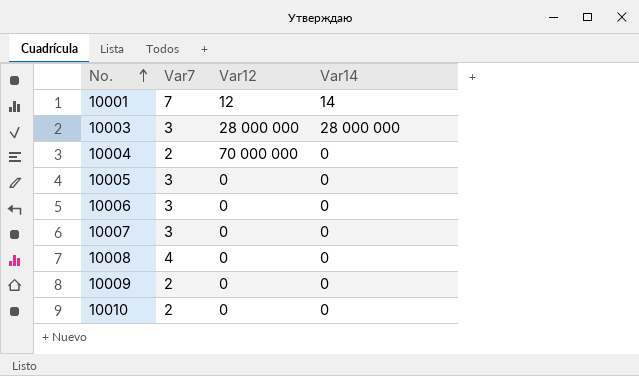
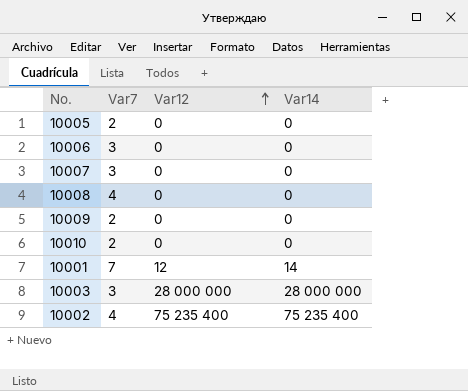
row order: No. ascending -> Var12 ascending
row 10004: 2 | 70 000 000 | 0 -> none
10005 | Var7: 3 -> 2
row 10002: none -> 4 | 75 235 400 | 75 235 400

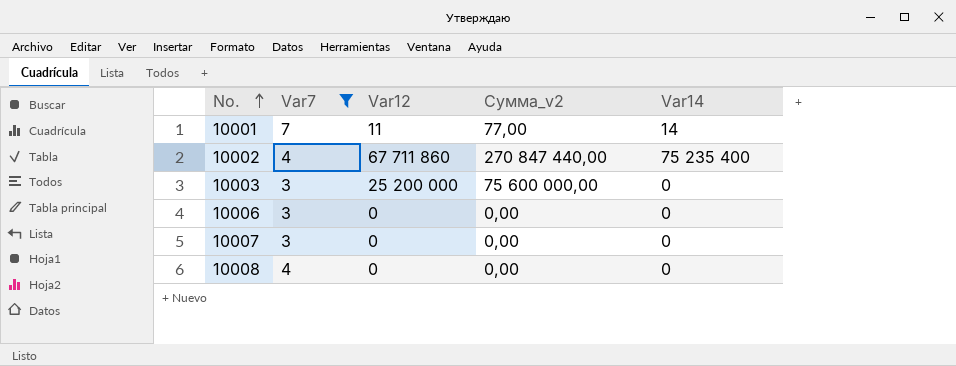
filter: none -> Var7 != 2
row order: Var12 ascending -> No. ascending
column Сумма_v2 | formula: none -> [Var7] * [Var12]
10001 | Var12: 12 -> 11
10002 | Var12: 75 235 400 -> 67 711 860
10003 | Var12: 28 000 000 -> 25 200 000
10003 | Var14: 28 000 000 -> 0

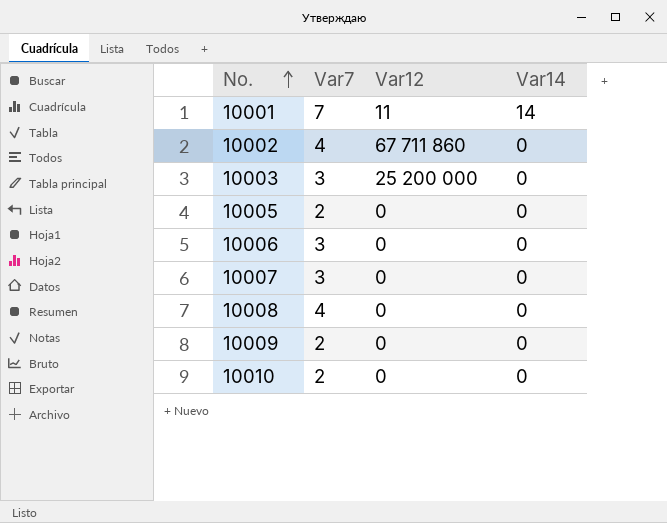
filter: Var7 != 2 -> none
column Сумма_v2 | formula: [Var7] * [Var12] -> none
10002 | Var14: 75 235 400 -> 0

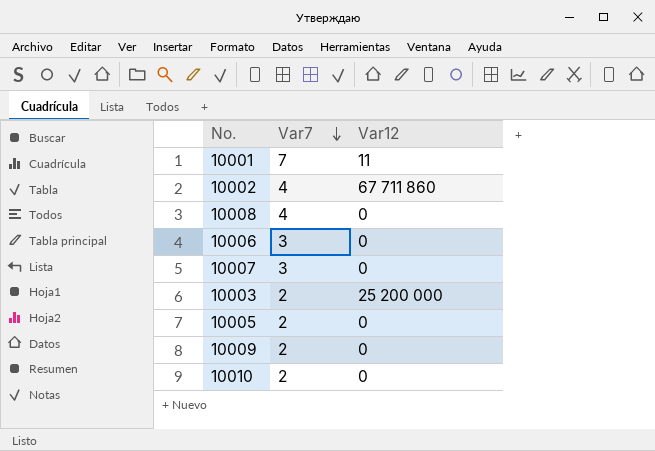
row order: No. ascending -> Var7 descending
column Var14 | position: 4 -> none
10003 | Var7: 3 -> 2

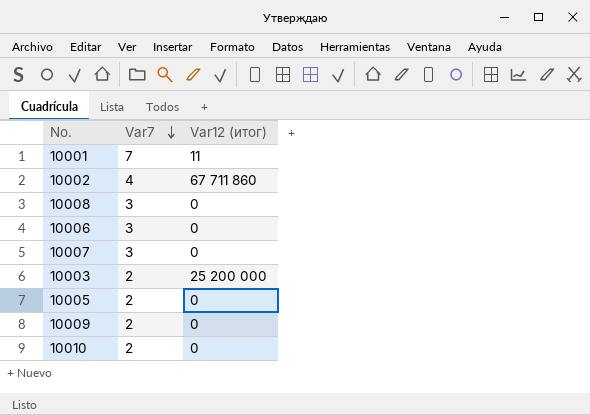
column name: Var12 -> Var12 (итог)
10008 | Var7: 4 -> 3

